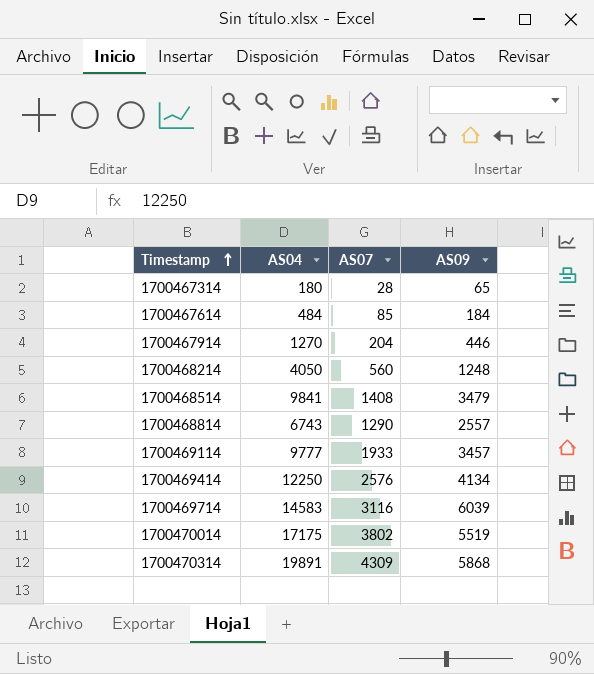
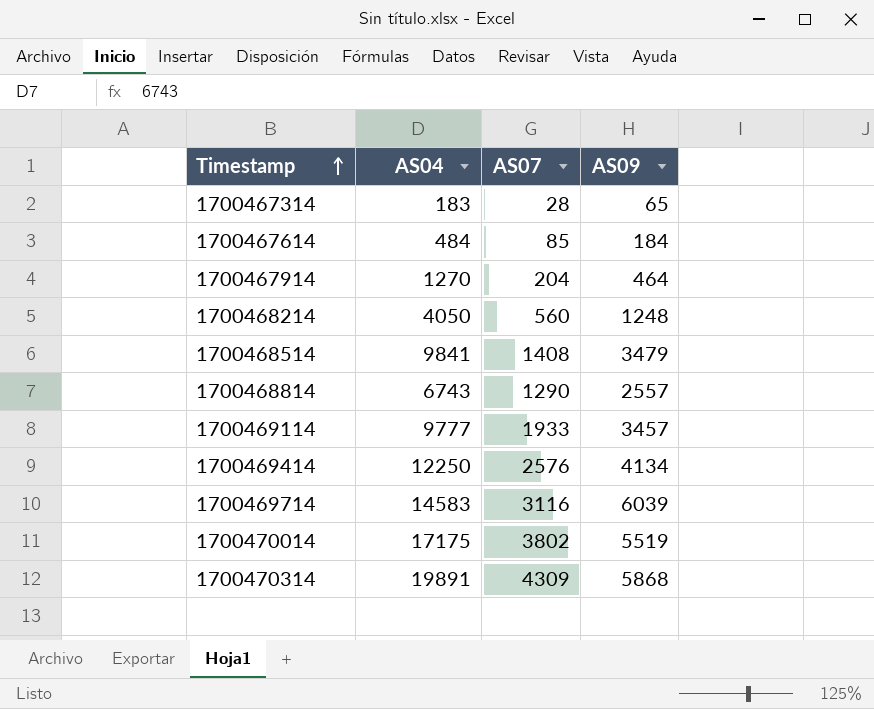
1700467314 | AS04: 180 -> 183
1700467914 | AS09: 446 -> 464

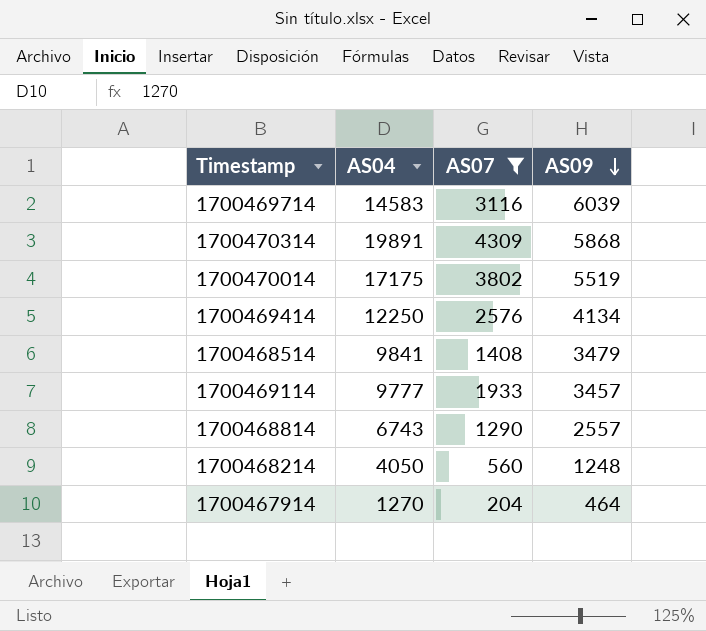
filter: none -> AS07 >= 204
row order: Timestamp ascending -> AS09 descending

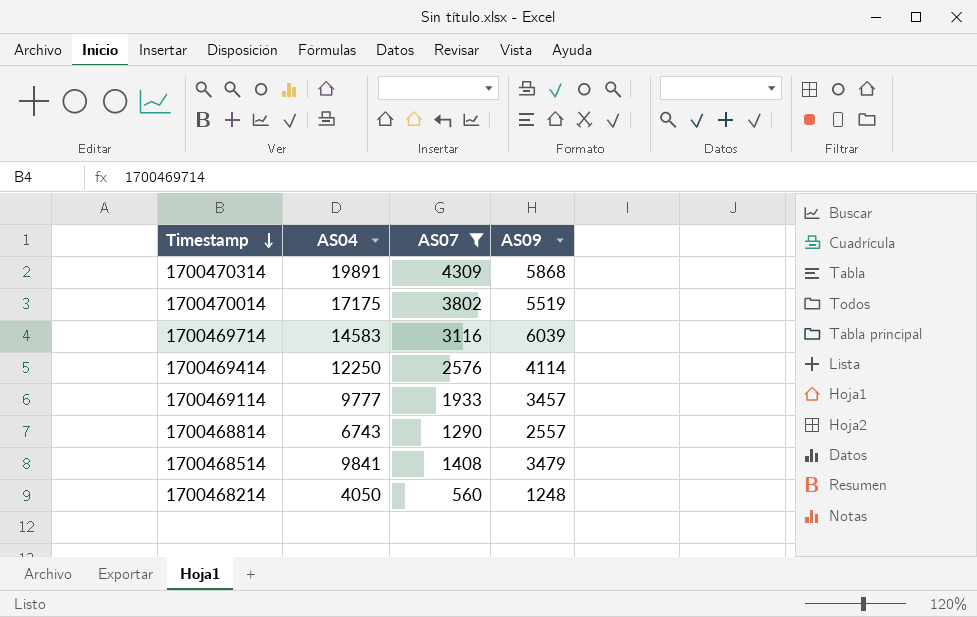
row order: AS09 descending -> Timestamp descending
row 1700467914: 1270 | 204 | 464 -> none
1700469414 | AS09: 4134 -> 4114

